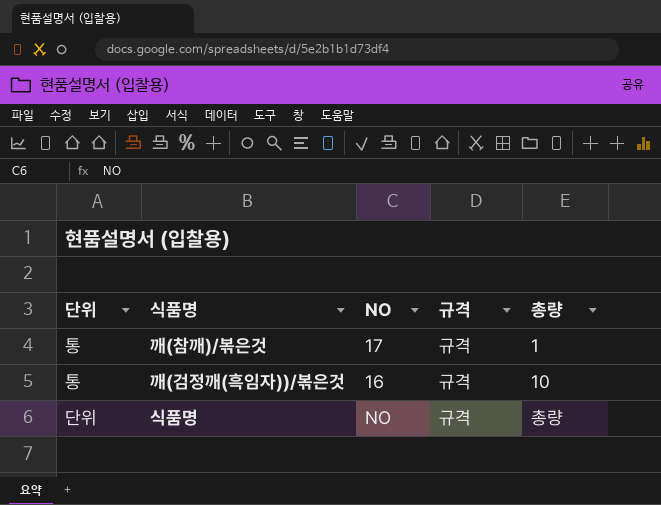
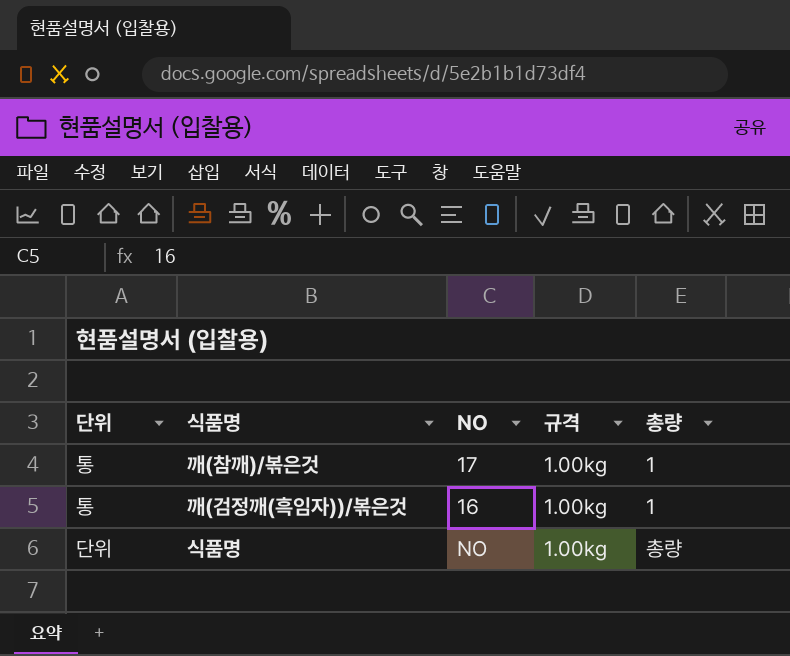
깨(참깨)/볶은것 | 규격: 규격 -> 1.00kg
깨(검정깨(흑임자))/볶은것 | 규격: 규격 -> 1.00kg
깨(검정깨(흑임자))/볶은것 | 총량: 10 -> 1
식품명 | 규격: 규격 -> 1.00kg

